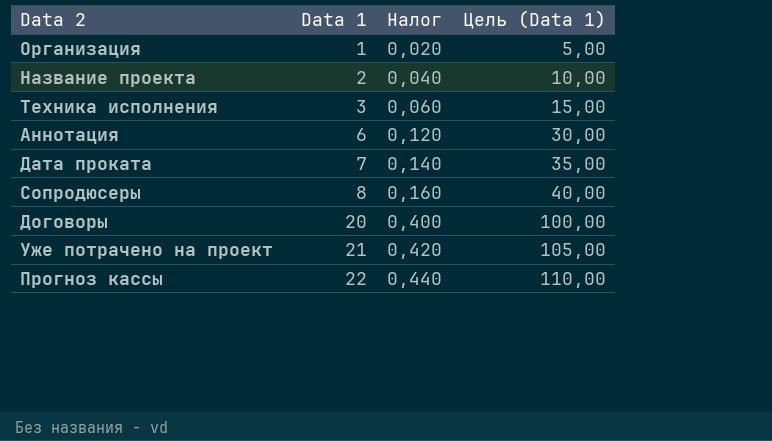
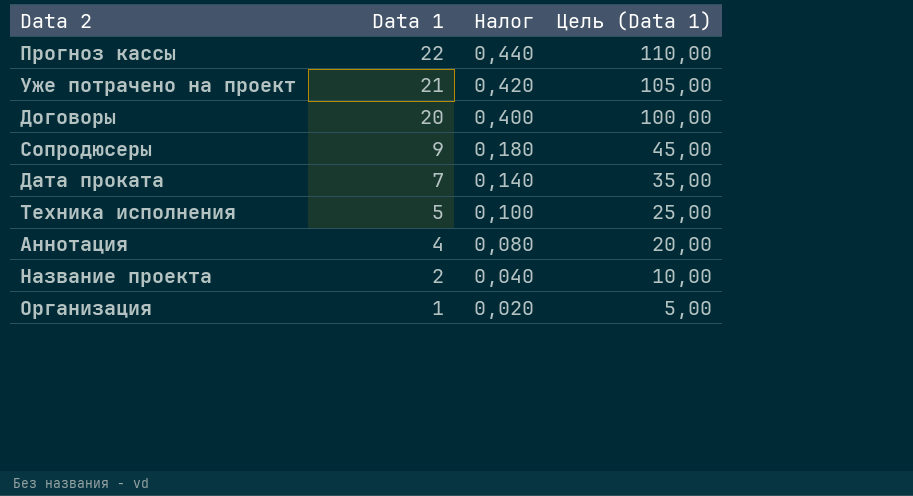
row order: Data 1 ascending -> Data 1 descending
Сопродюсеры | Data 1: 8 -> 9
Сопродюсеры | Налог: 0,160 -> 0,180
Сопродюсеры | Цель (Data 1): 40,00 -> 45,00
Техника исполнения | Data 1: 3 -> 5
Техника исполнения | Налог: 0,060 -> 0,100
Техника исполнения | Цель (Data 1): 15,00 -> 25,00
Аннотация | Data 1: 6 -> 4
Аннотация | Налог: 0,120 -> 0,080
Аннотация | Цель (Data 1): 30,00 -> 20,00

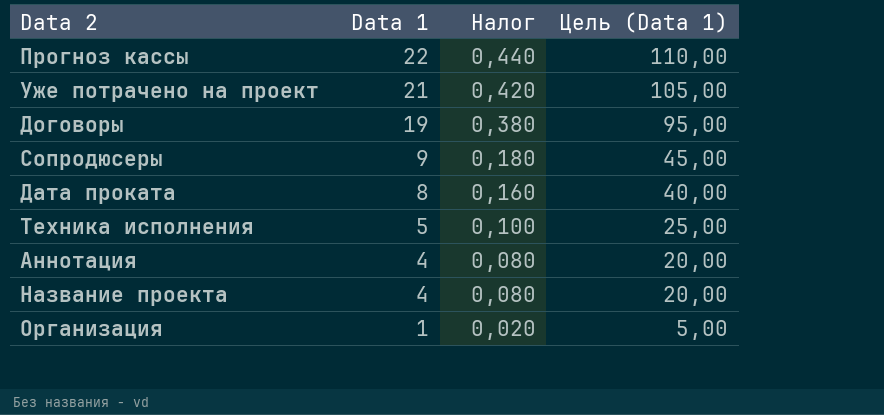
Договоры | Data 1: 20 -> 19
Договоры | Налог: 0,400 -> 0,380
Договоры | Цель (Data 1): 100,00 -> 95,00
Дата проката | Data 1: 7 -> 8
Дата проката | Налог: 0,140 -> 0,160
Дата проката | Цель (Data 1): 35,00 -> 40,00
Название проекта | Data 1: 2 -> 4
Название проекта | Налог: 0,040 -> 0,080
Название проекта | Цель (Data 1): 10,00 -> 20,00

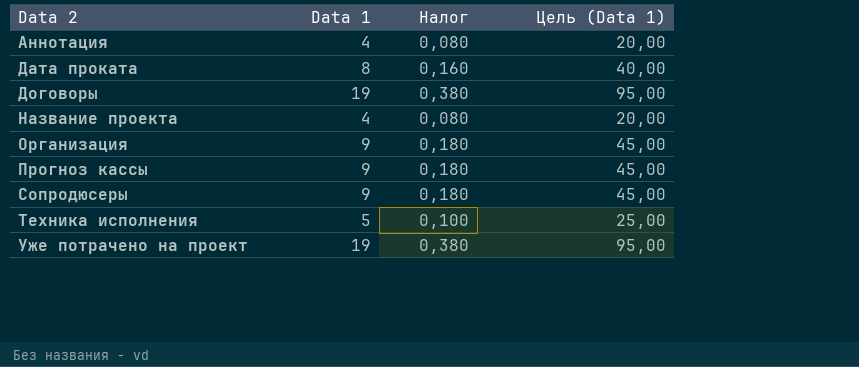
row order: Data 1 descending -> Data 2 ascending
Организация | Data 1: 1 -> 9
Организация | Налог: 0,020 -> 0,180
Организация | Цель (Data 1): 5,00 -> 45,00
Прогноз кассы | Data 1: 22 -> 9
Прогноз кассы | Налог: 0,440 -> 0,180
Прогноз кассы | Цель (Data 1): 110,00 -> 45,00
Уже потрачено на проект | Data 1: 21 -> 19
Уже потрачено на проект | Налог: 0,420 -> 0,380
Уже потрачено на проект | Цель (Data 1): 105,00 -> 95,00

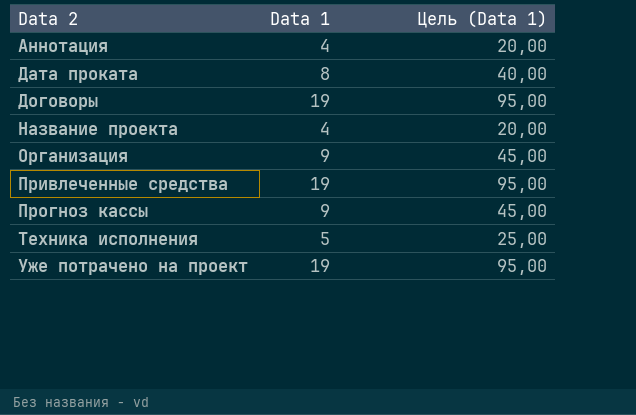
column Налог | formula: [Data 1] * 0,02 -> none
row Сопродюсеры: 9 | 0,180 | 45,00 -> none
row Привлеченные средства: none -> 19 | 95,00

